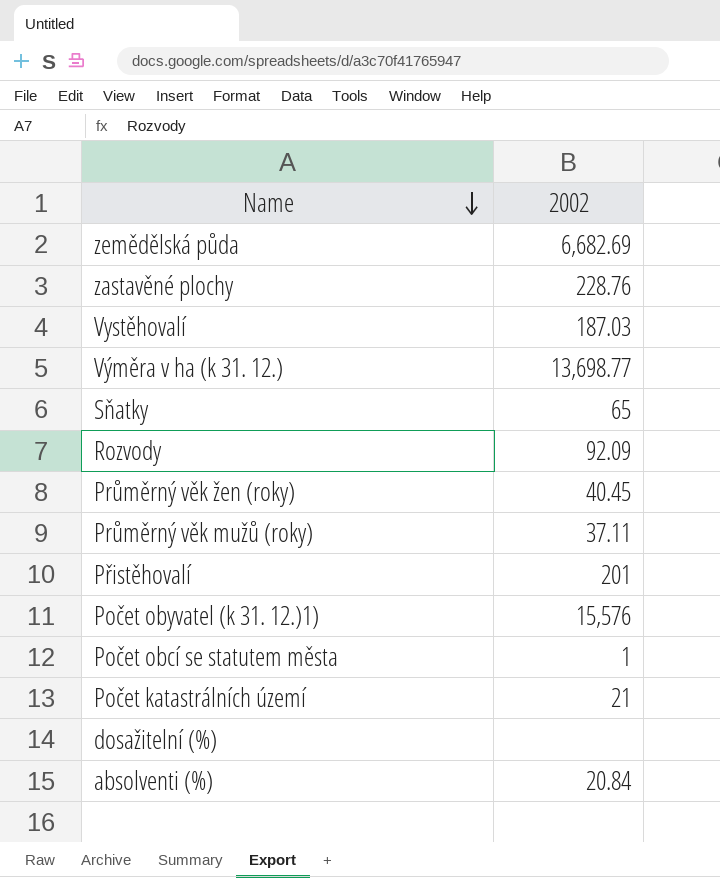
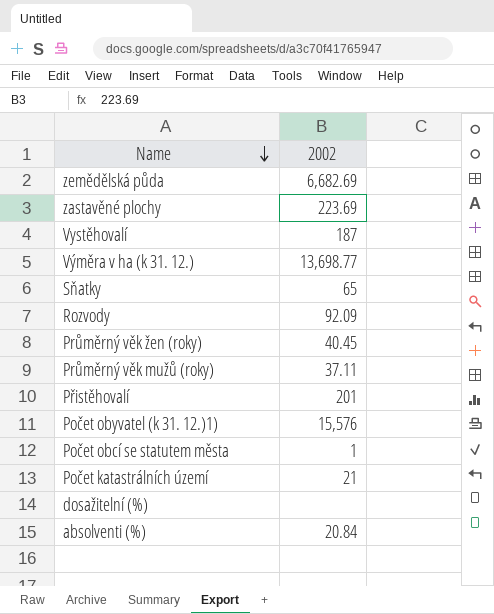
zastavěné plochy | 2002: 228.76 -> 223.69
Vystěhovalí | 2002: 187.03 -> 187

